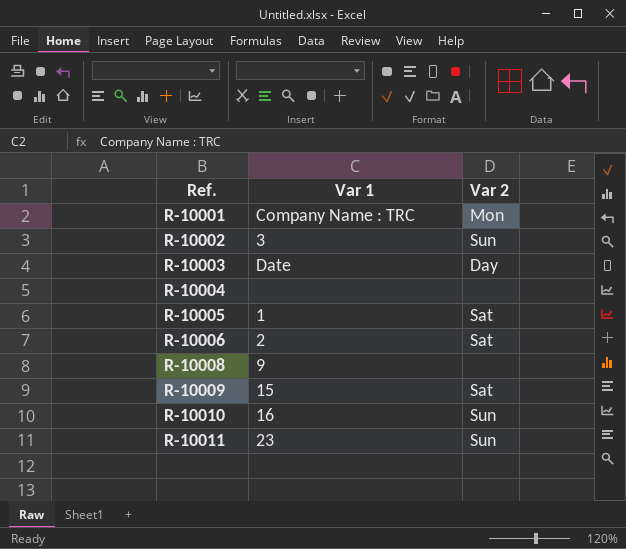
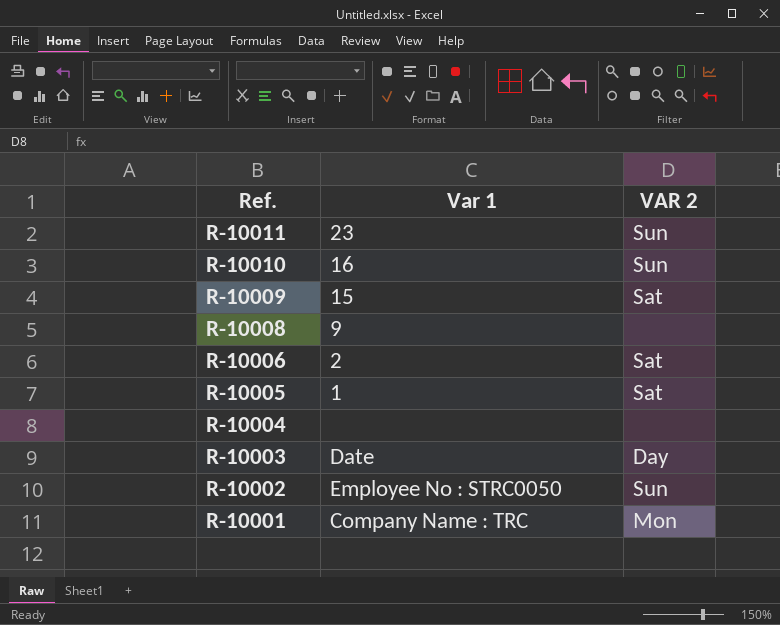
row order: Ref. ascending -> Ref. descending
column name: Var 2 -> VAR 2
R-10002 | Var 1: 3 -> Employee No : STRC0050

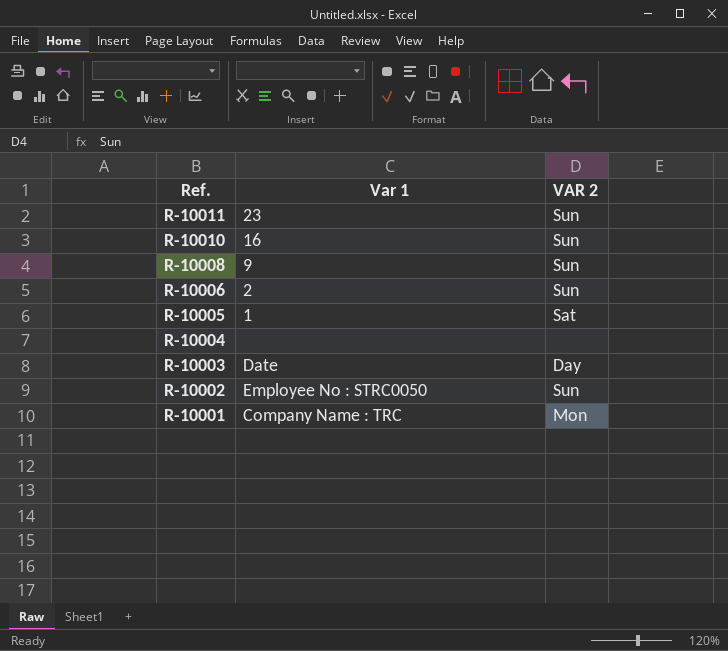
row R-10009: 15 | Sat -> none
R-10008 | VAR 2: none -> Sun
R-10006 | VAR 2: Sat -> Sun

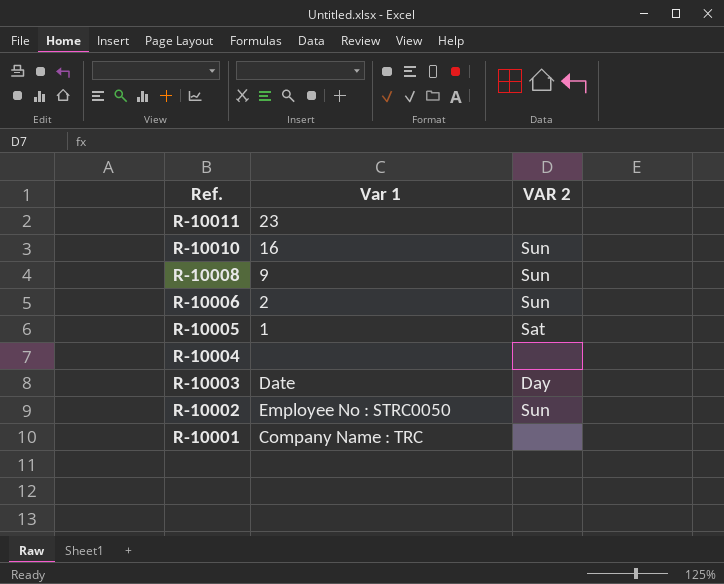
R-10011 | VAR 2: Sun -> none
R-10001 | VAR 2: Mon -> none

